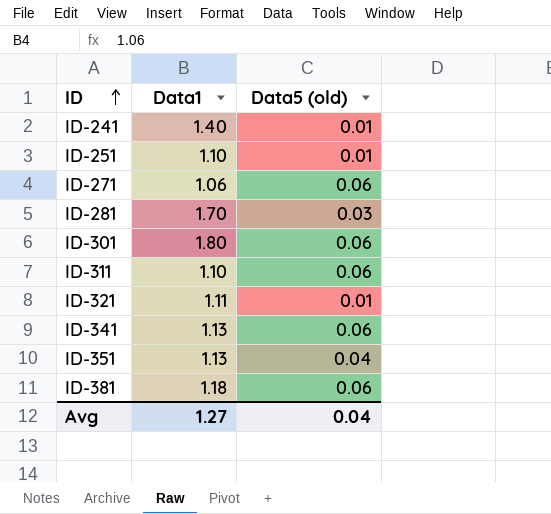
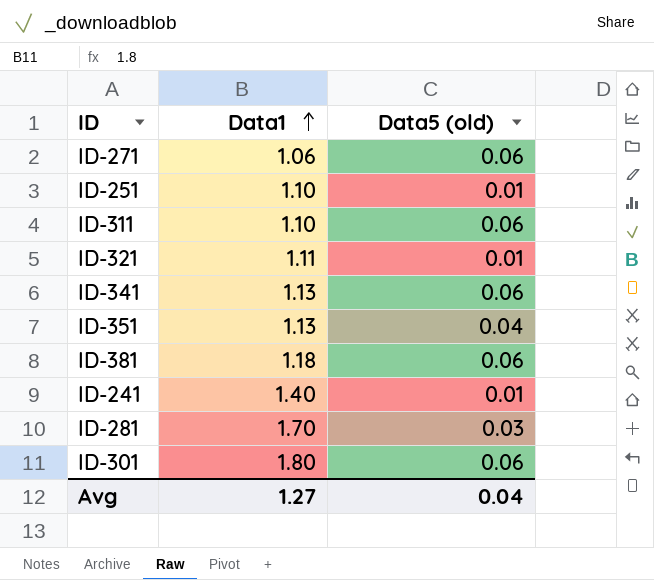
row order: ID ascending -> Data1 ascending

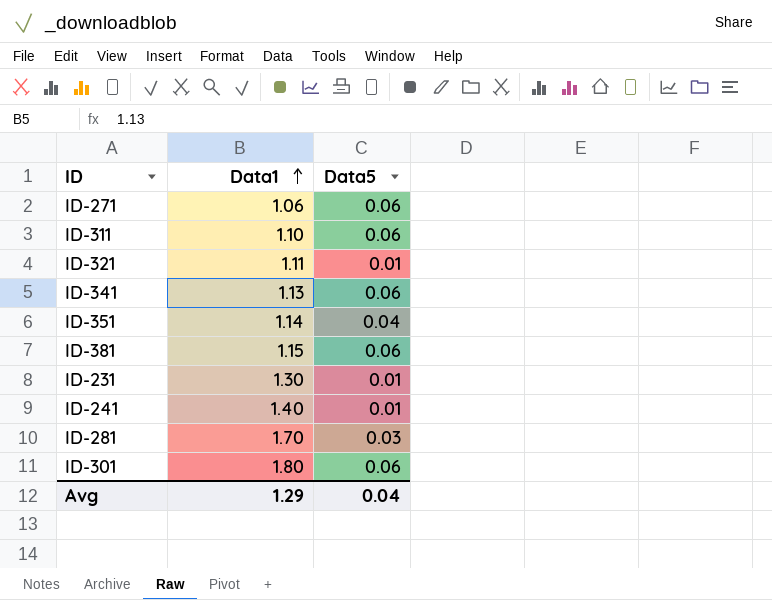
column name: Data5 (old) -> Data5
row ID-251: 1.10 | 0.01 -> none
ID-351 | Data1: 1.13 -> 1.14
ID-381 | Data1: 1.18 -> 1.15
row ID-231: none -> 1.30 | 0.01
Avg | Data1: 1.27 -> 1.29

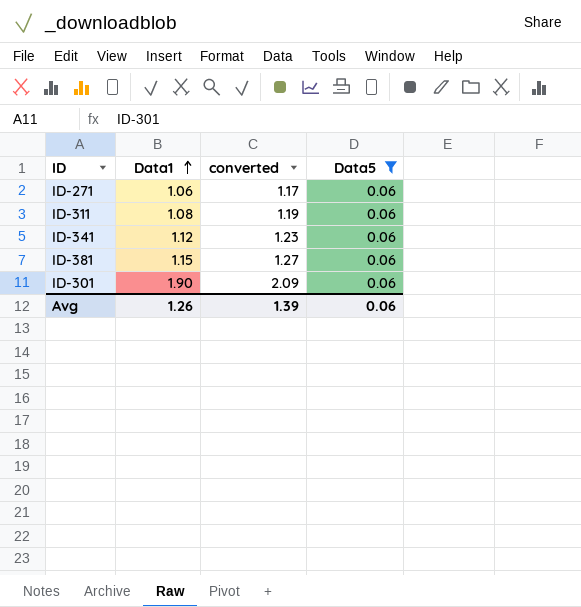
filter: none -> Data5 = 0.06
column converted | formula: none -> [Data1] * 1.1
ID-311 | Data1: 1.10 -> 1.08
ID-341 | Data1: 1.13 -> 1.12
ID-301 | Data1: 1.80 -> 1.90
Avg | Data1: 1.29 -> 1.26
Avg | Data5: 0.04 -> 0.06

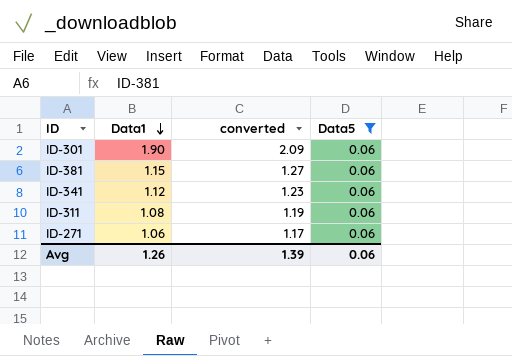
row order: Data1 ascending -> Data1 descending

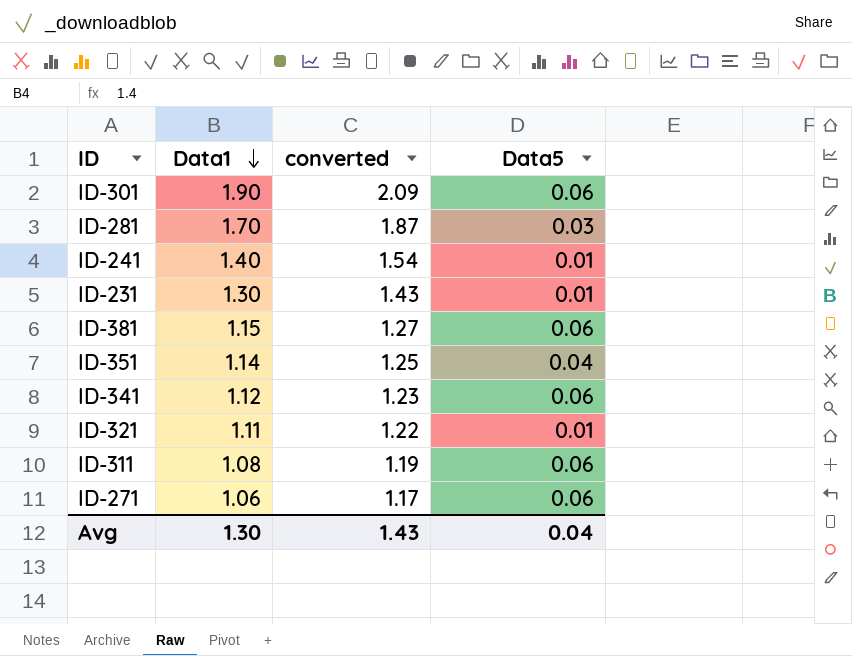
filter: Data5 = 0.06 -> none
Avg | Data1: 1.26 -> 1.30
Avg | converted: 1.39 -> 1.43
Avg | Data5: 0.06 -> 0.04

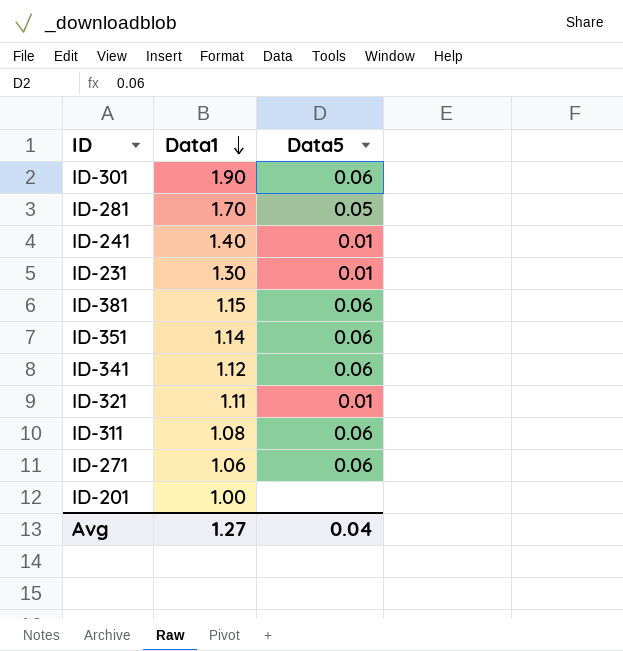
column converted | formula: [Data1] * 1.1 -> none
ID-281 | Data5: 0.03 -> 0.05
ID-351 | Data5: 0.04 -> 0.06
row ID-201: none -> 1.00 | none
Avg | Data1: 1.30 -> 1.27

